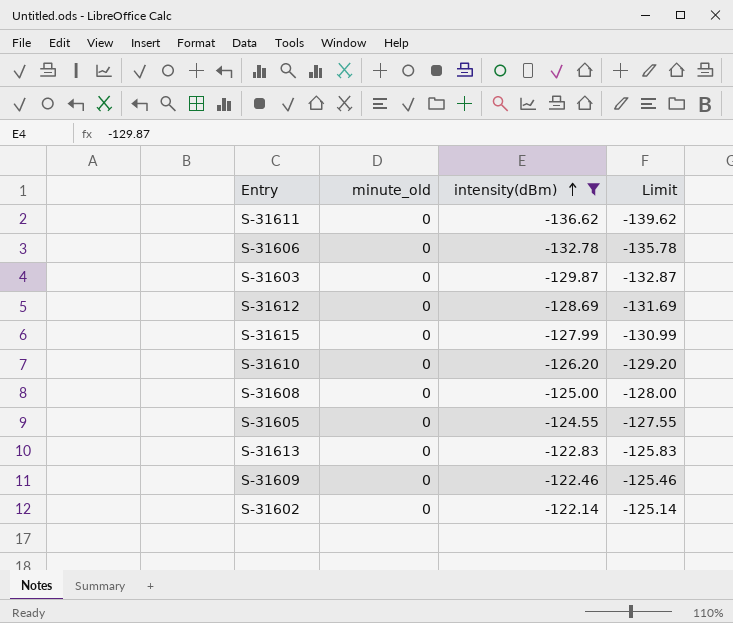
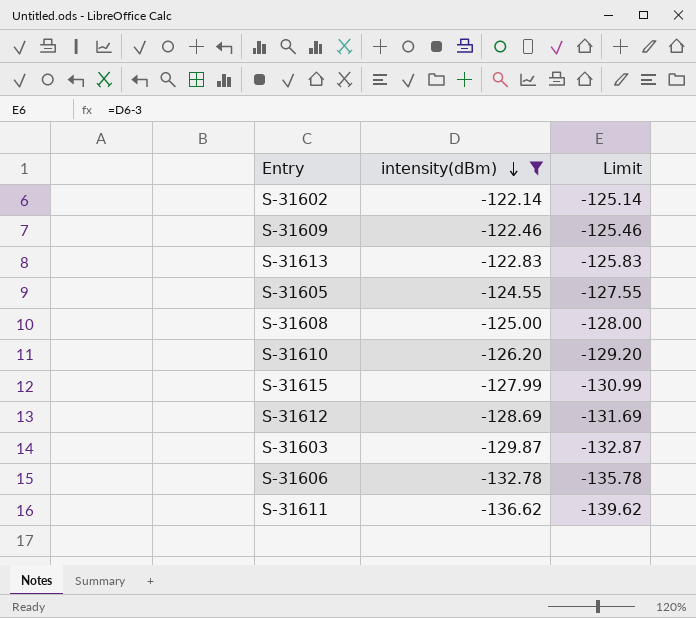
row order: intensity(dBm) ascending -> intensity(dBm) descending
column minute_old | position: 2 -> none

